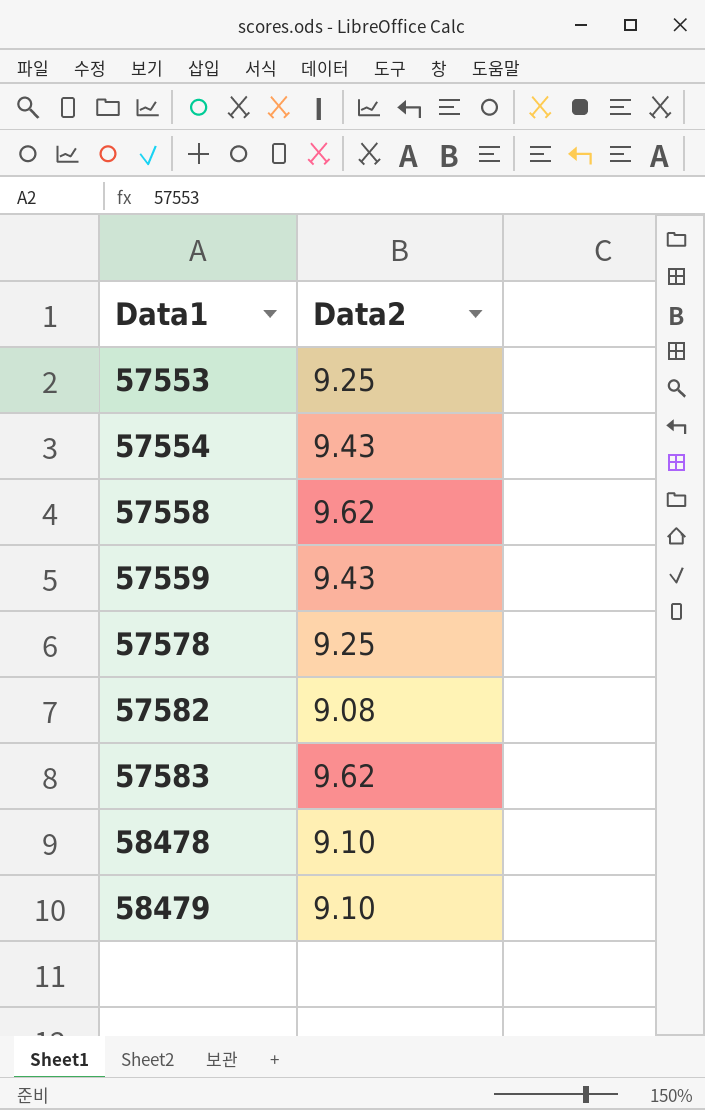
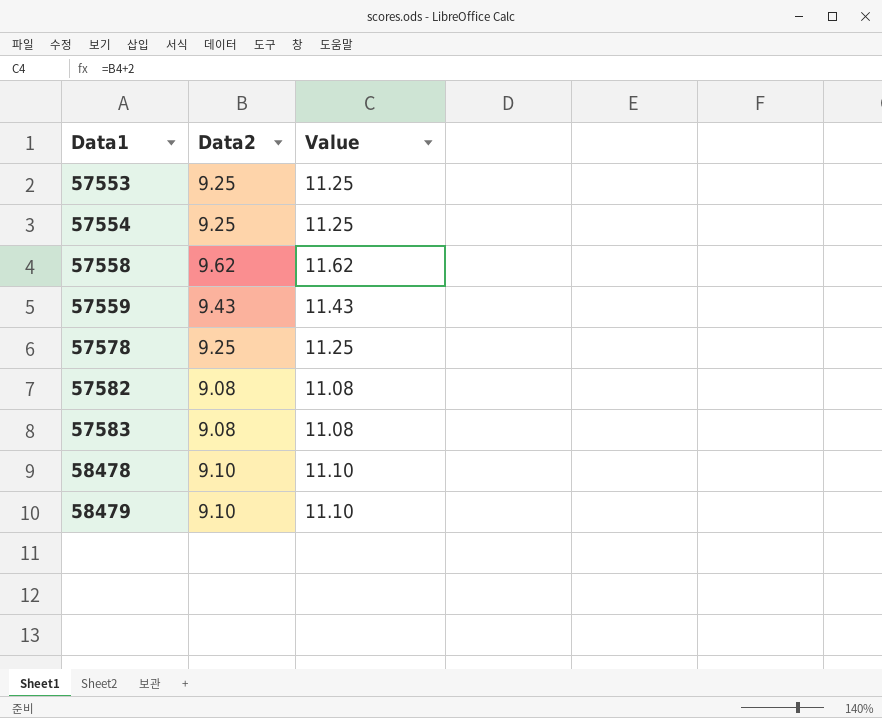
column Value | formula: none -> [Data2] + 2
57554 | Data2: 9.43 -> 9.25
57583 | Data2: 9.62 -> 9.08

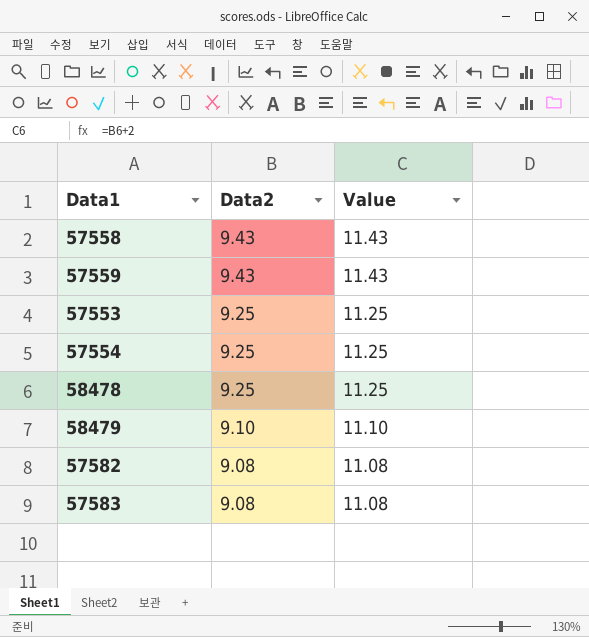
row order: Data1 ascending -> Data2 descending
row 57578: 9.25 | 11.25 -> none
57558 | Data2: 9.62 -> 9.43
57558 | Value: 11.62 -> 11.43
58478 | Data2: 9.10 -> 9.25
58478 | Value: 11.10 -> 11.25

